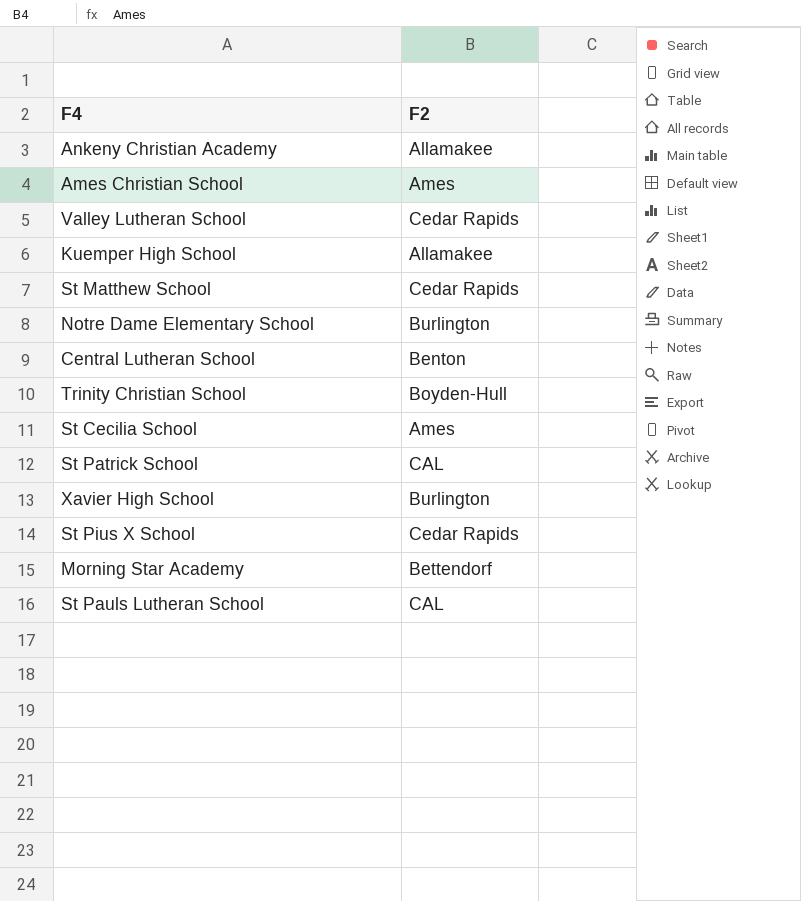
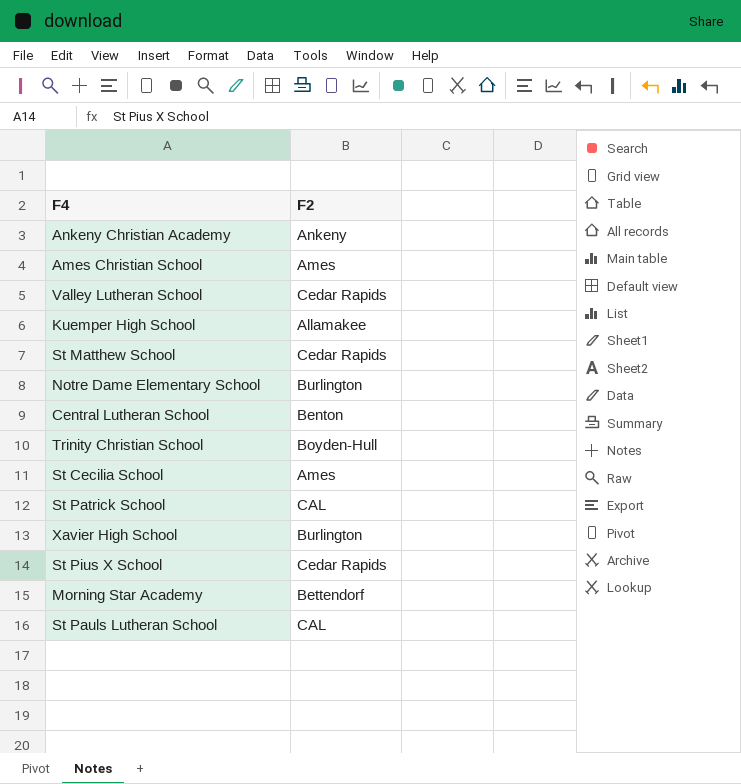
Ankeny Christian Academy | F2: Allamakee -> Ankeny

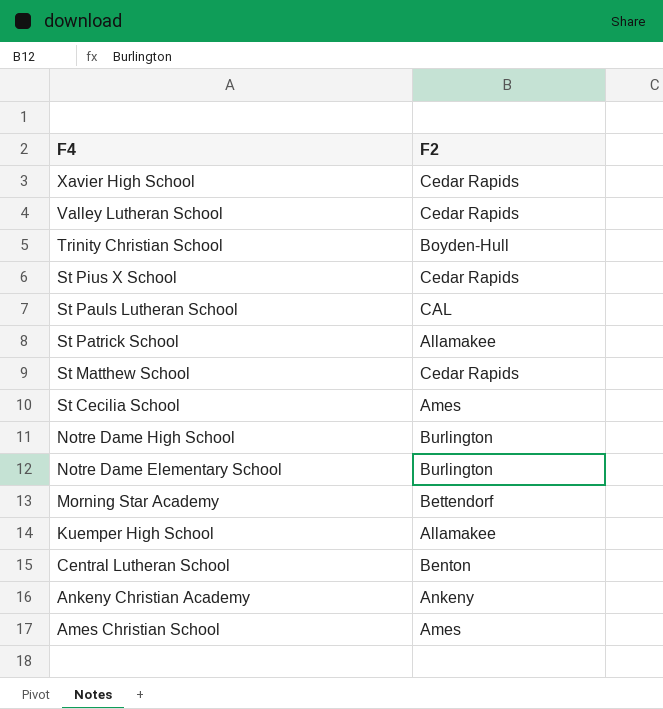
row order: none -> F4 descending
Xavier High School | F2: Burlington -> Cedar Rapids
St Patrick School | F2: CAL -> Allamakee
row Notre Dame High School: none -> Burlington

